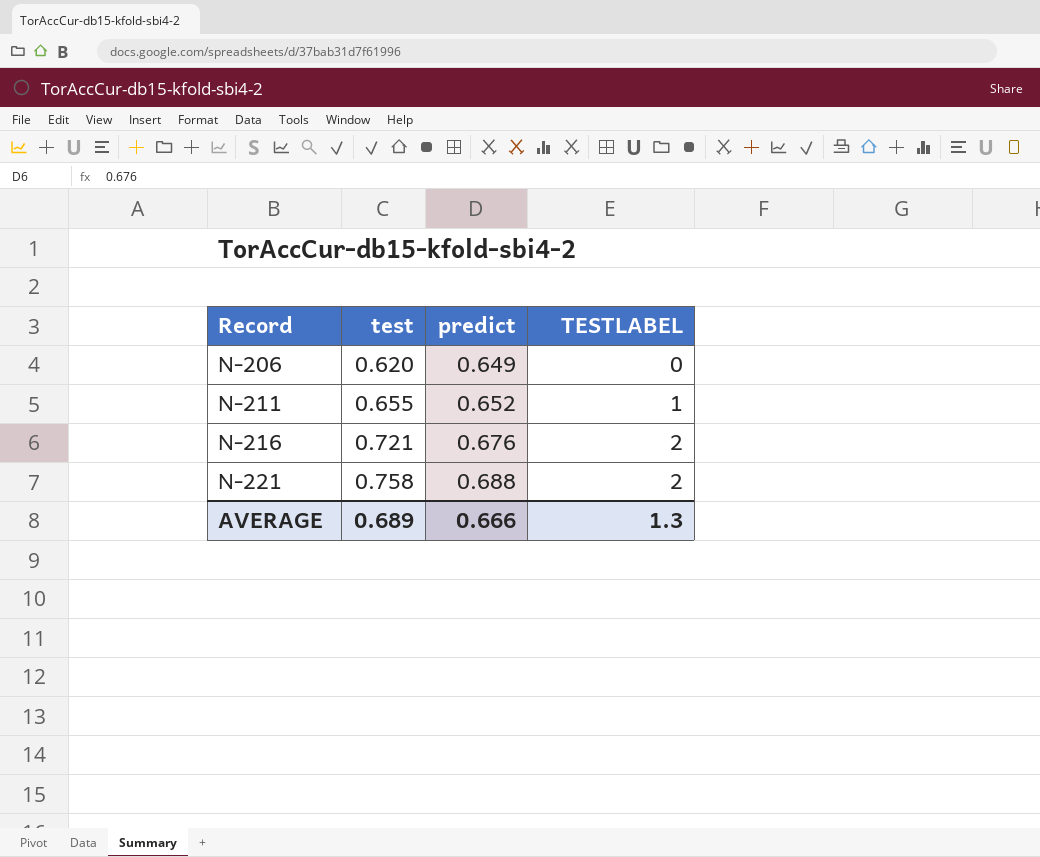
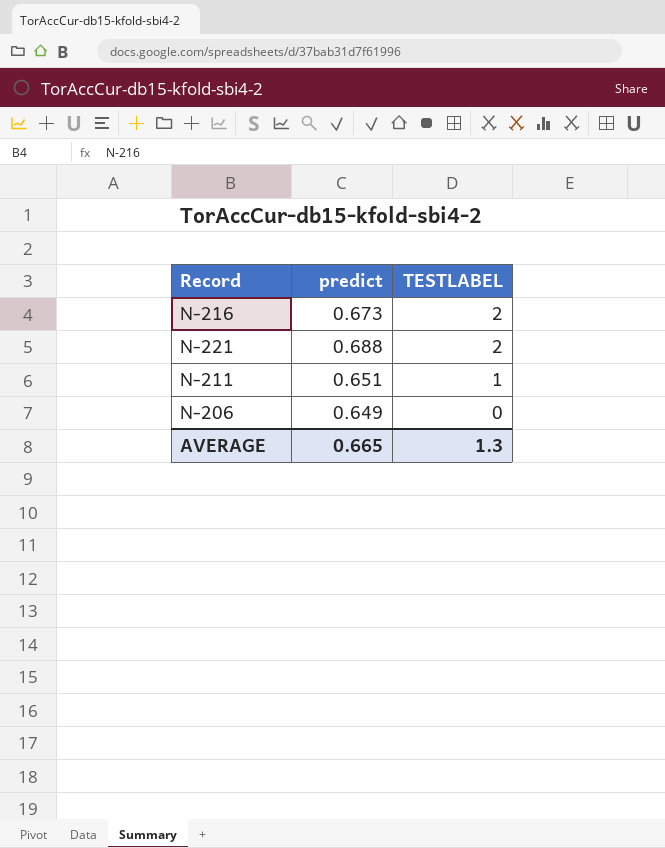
row order: Record ascending -> TESTLABEL descending
column test | position: 2 -> none
N-216 | predict: 0.676 -> 0.673
N-211 | predict: 0.652 -> 0.651
AVERAGE | predict: 0.666 -> 0.665

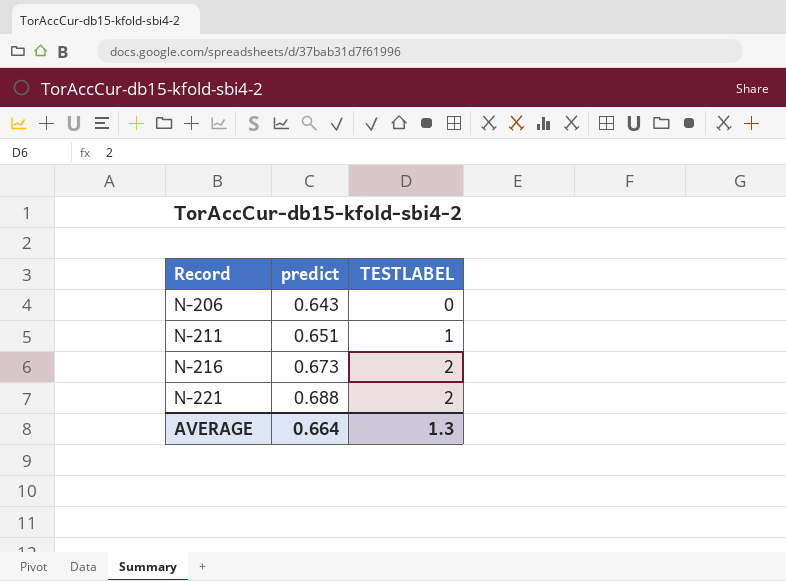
row order: TESTLABEL descending -> Record ascending
N-206 | predict: 0.649 -> 0.643
AVERAGE | predict: 0.665 -> 0.664

